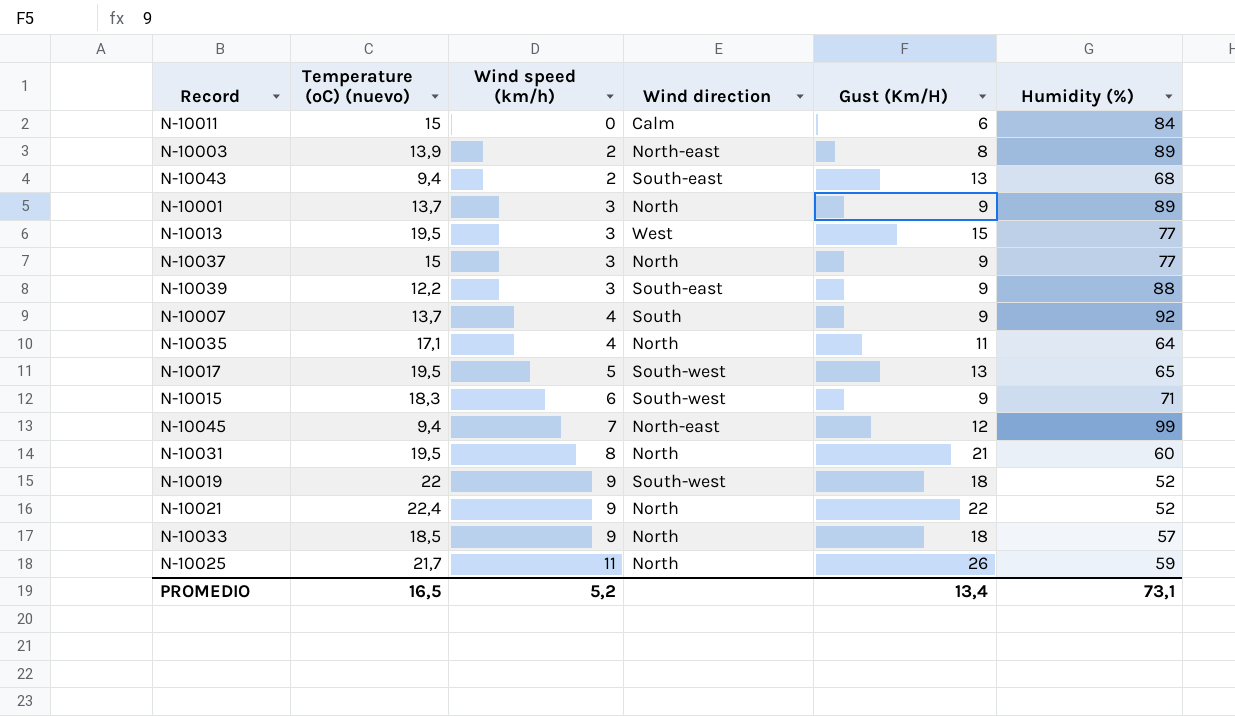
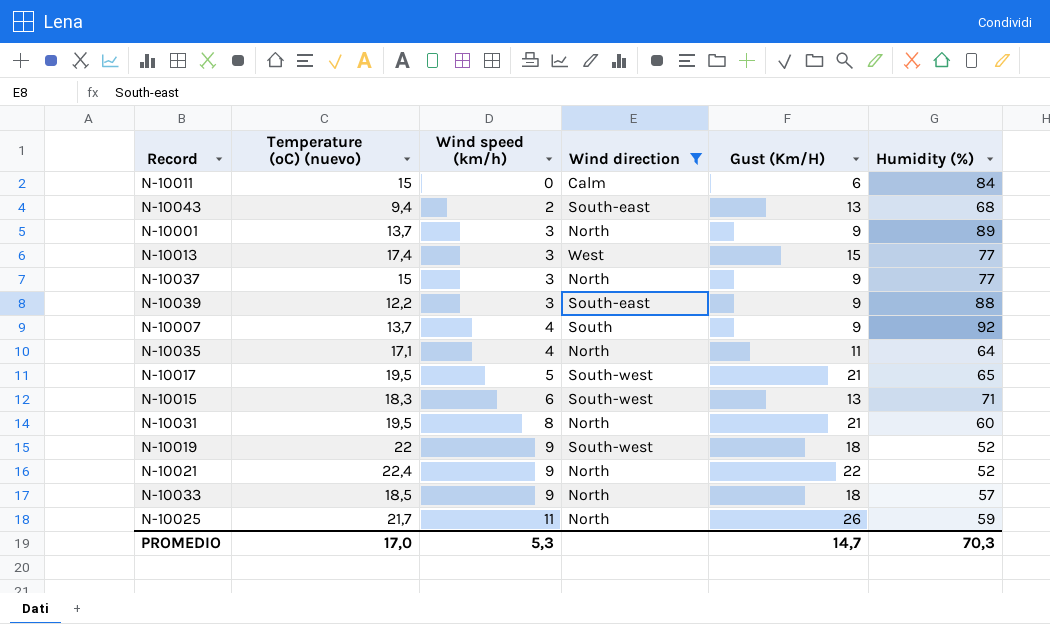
filter: none -> Wind direction != North-east
N-10013 | Temperature (ºC) (nuevo): 19,5 -> 17,4
N-10017 | Gust (Km/H): 13 -> 21
N-10015 | Gust (Km/H): 9 -> 13
PROMEDIO | Temperature (ºC) (nuevo): 16,5 -> 17,0
PROMEDIO | Wind speed (km/h): 5,2 -> 5,3
PROMEDIO | Gust (Km/H): 13,4 -> 14,7
PROMEDIO | Humidity (%): 73,1 -> 70,3

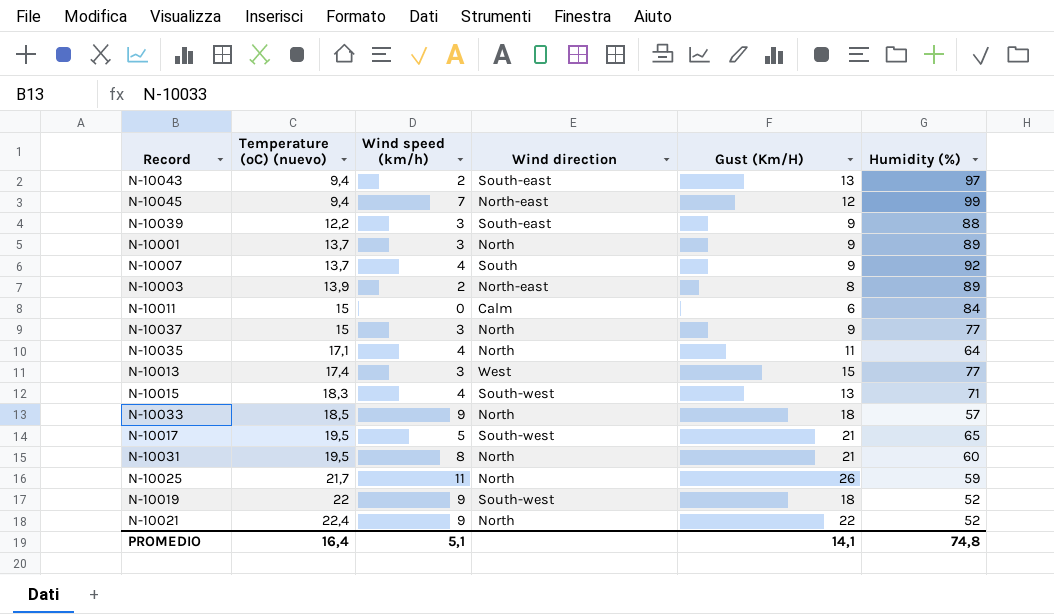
filter: Wind direction != North-east -> none
row order: Wind speed (km/h) ascending -> Temperature (ºC) (nuevo) ascending
N-10043 | Humidity (%): 68 -> 97
N-10015 | Wind speed (km/h): 6 -> 4
PROMEDIO | Temperature (ºC) (nuevo): 17,0 -> 16,4
PROMEDIO | Wind speed (km/h): 5,3 -> 5,1
PROMEDIO | Gust (Km/H): 14,7 -> 14,1
PROMEDIO | Humidity (%): 70,3 -> 74,8

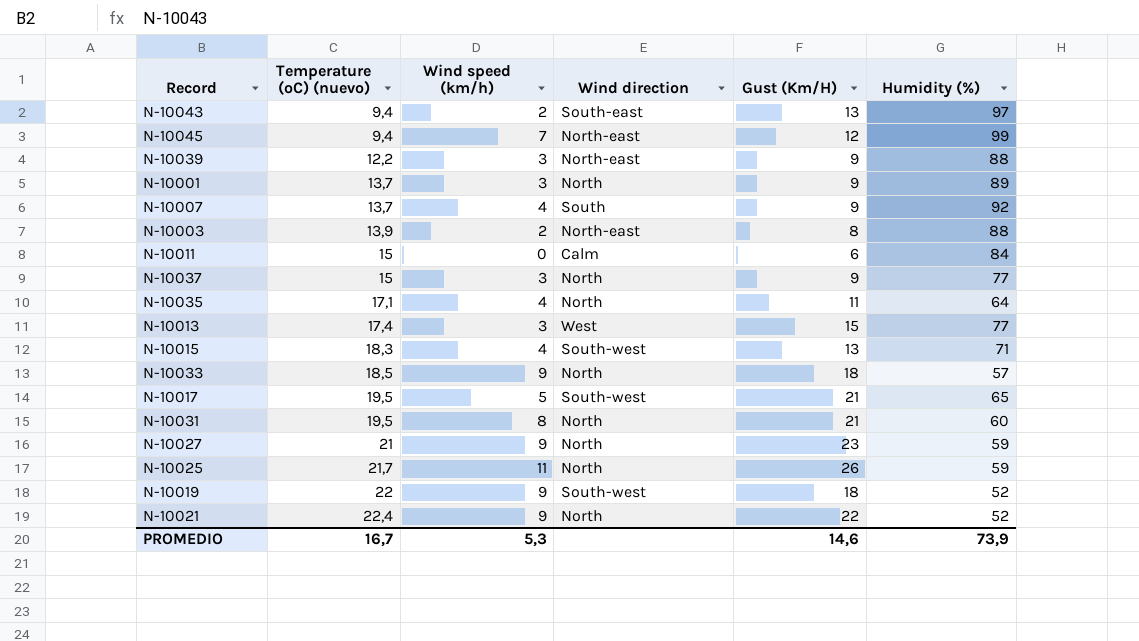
N-10039 | Wind direction: South-east -> North-east
N-10003 | Humidity (%): 89 -> 88
row N-10027: none -> 21 | 9 | North | 23 | 59
PROMEDIO | Temperature (ºC) (nuevo): 16,4 -> 16,7
PROMEDIO | Wind speed (km/h): 5,1 -> 5,3
PROMEDIO | Gust (Km/H): 14,1 -> 14,6
PROMEDIO | Humidity (%): 74,8 -> 73,9

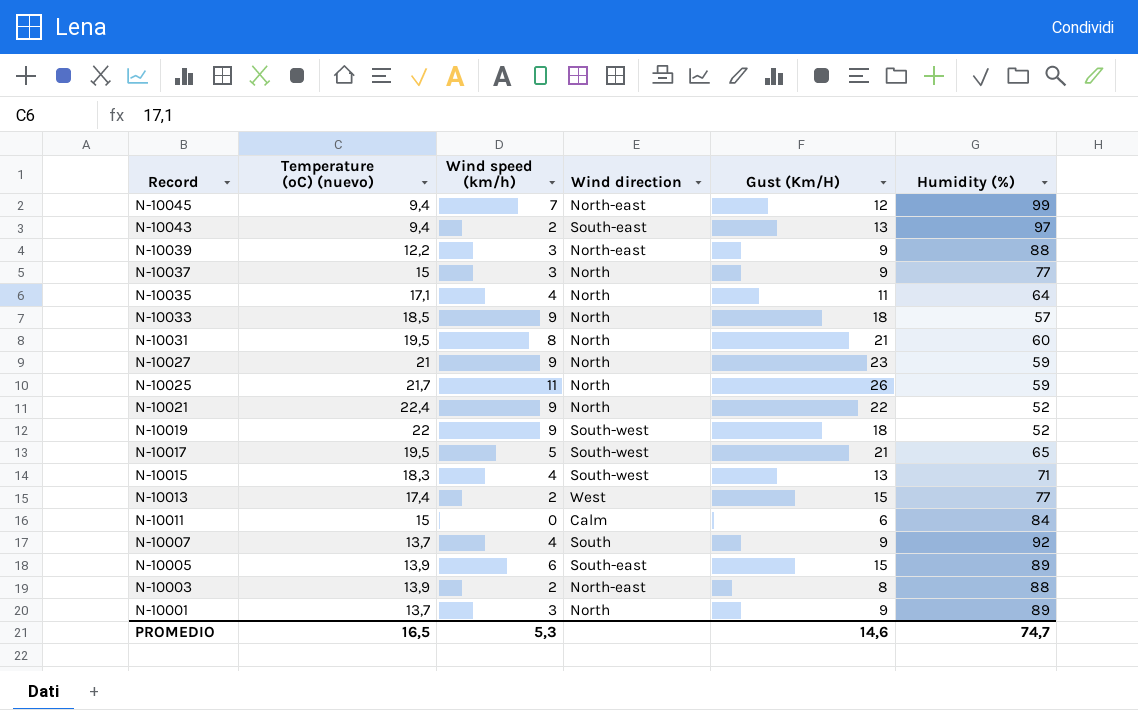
row order: Temperature (ºC) (nuevo) ascending -> Record descending
N-10013 | Wind speed (km/h): 3 -> 2
row N-10005: none -> 13,9 | 6 | South-east | 15 | 89
PROMEDIO | Temperature (ºC) (nuevo): 16,7 -> 16,5
PROMEDIO | Humidity (%): 73,9 -> 74,7

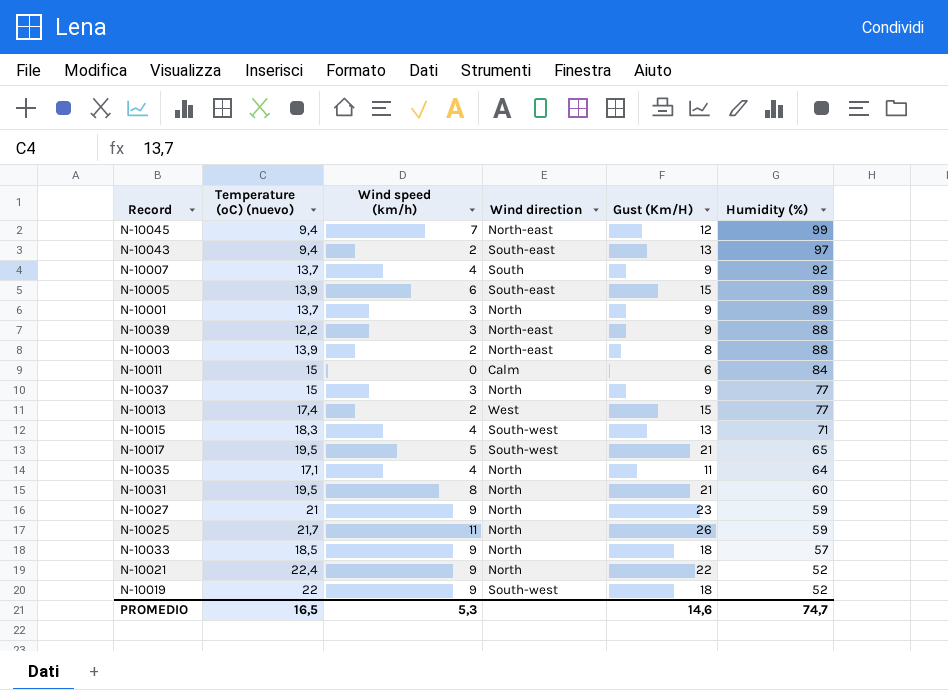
row order: Record descending -> Humidity (%) descending

